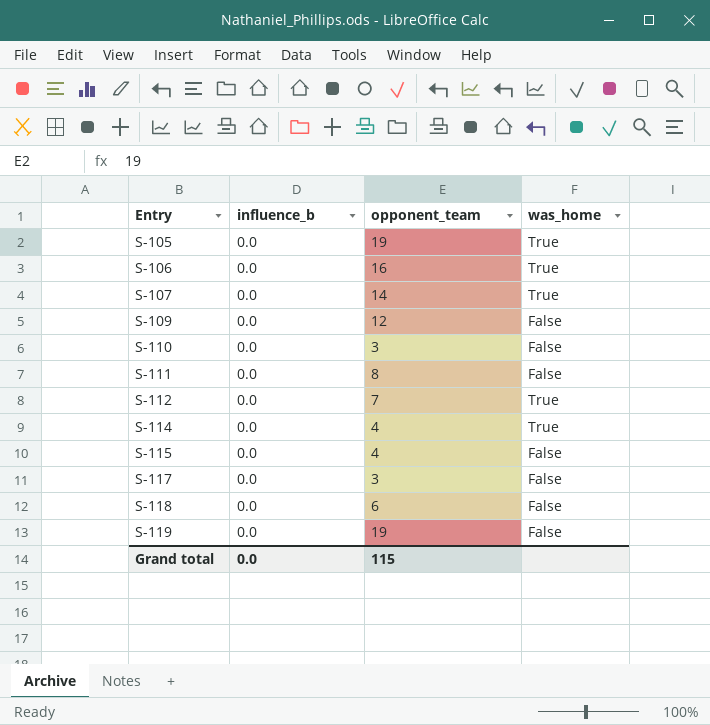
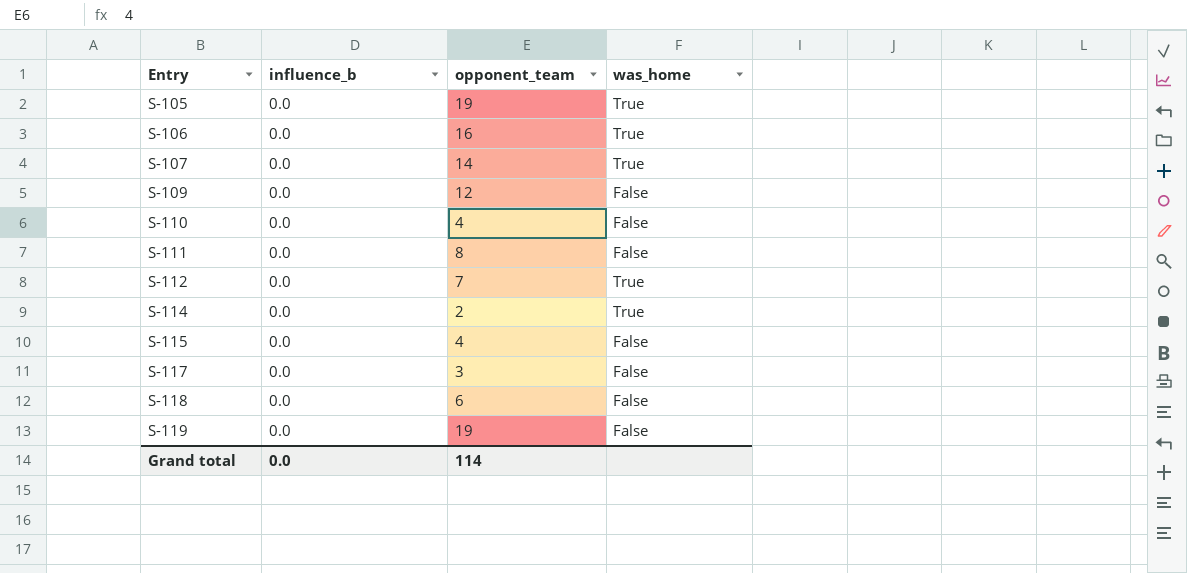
S-110 | opponent_team: 3 -> 4
S-114 | opponent_team: 4 -> 2
Grand total | opponent_team: 115 -> 114

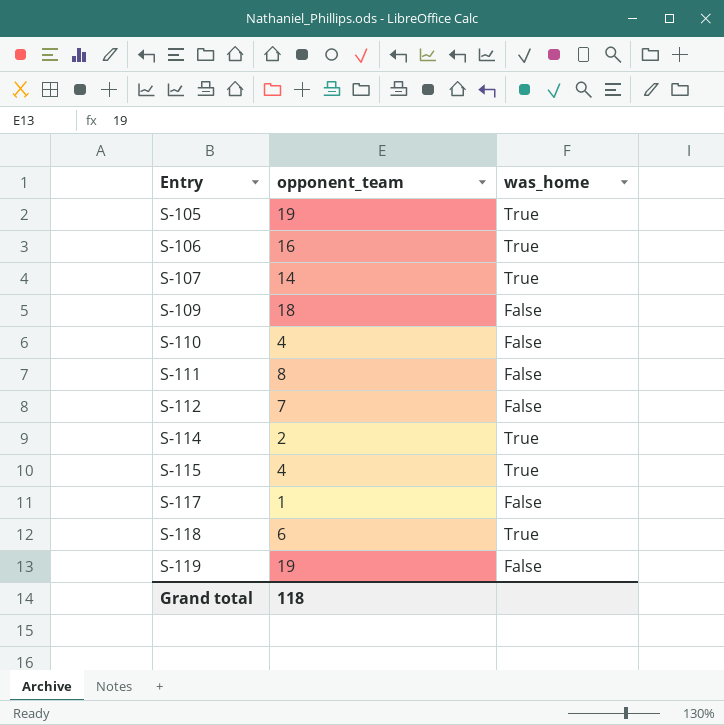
column influence_b | position: 2 -> none
S-109 | opponent_team: 12 -> 18
S-112 | was_home: True -> False
S-115 | was_home: False -> True
S-117 | opponent_team: 3 -> 1
S-118 | was_home: False -> True
Grand total | opponent_team: 114 -> 118

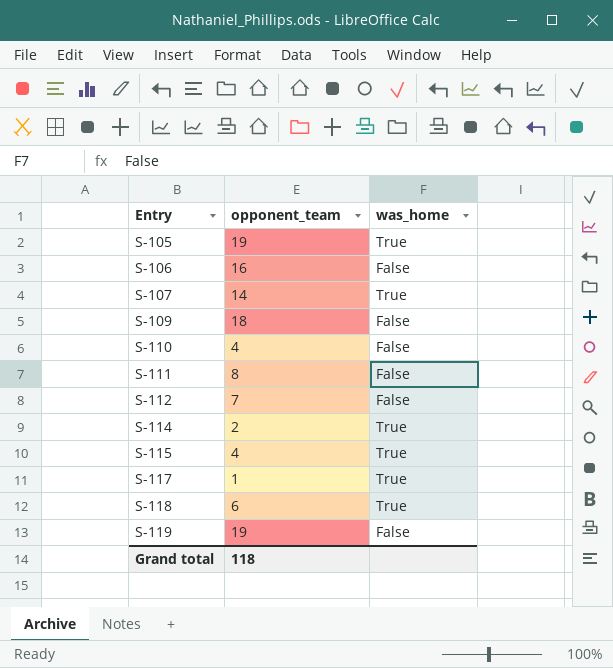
S-106 | was_home: True -> False
S-117 | was_home: False -> True

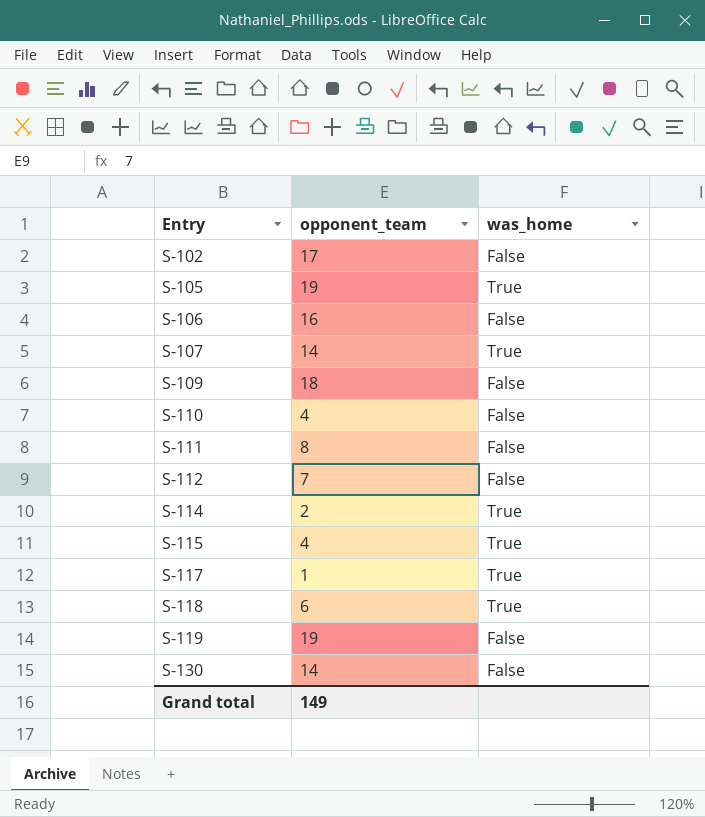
row S-102: none -> 17 | False
row S-130: none -> 14 | False
Grand total | opponent_team: 118 -> 149

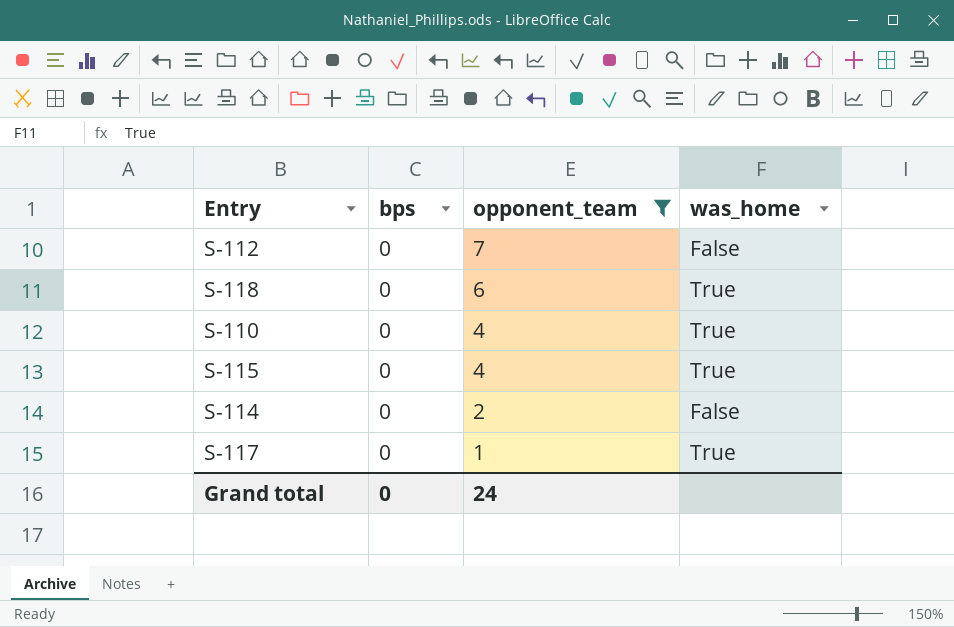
filter: none -> opponent_team <= 7
row order: Entry ascending -> opponent_team descending
column bps | position: none -> 2
S-110 | was_home: False -> True
S-114 | was_home: True -> False
Grand total | opponent_team: 149 -> 24

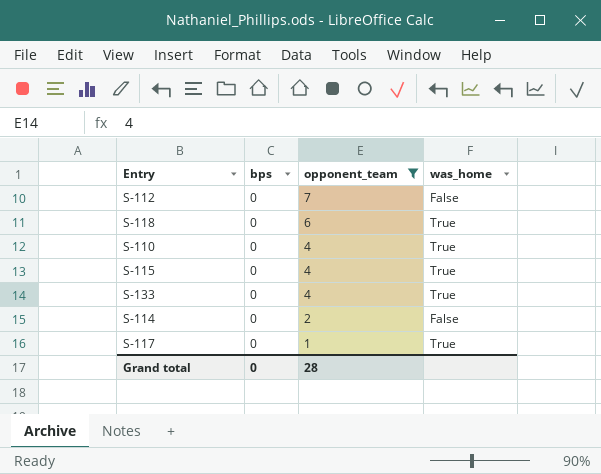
row S-133: none -> 0 | 4 | True
Grand total | opponent_team: 24 -> 28

